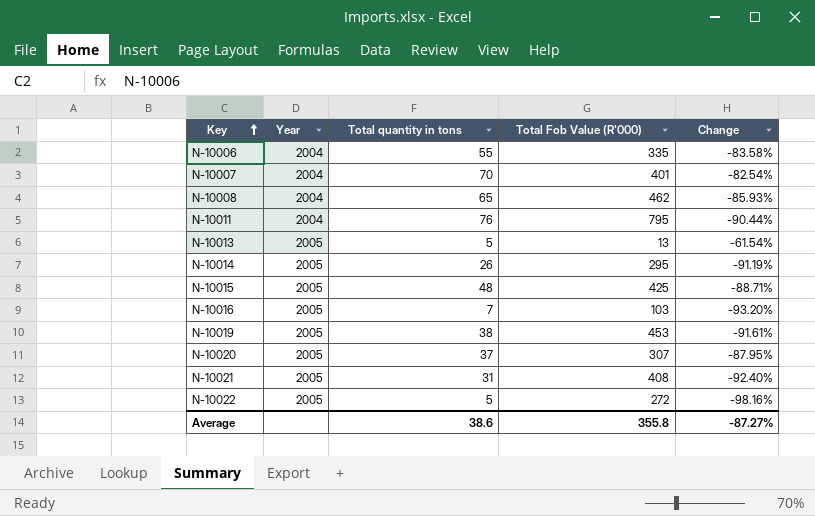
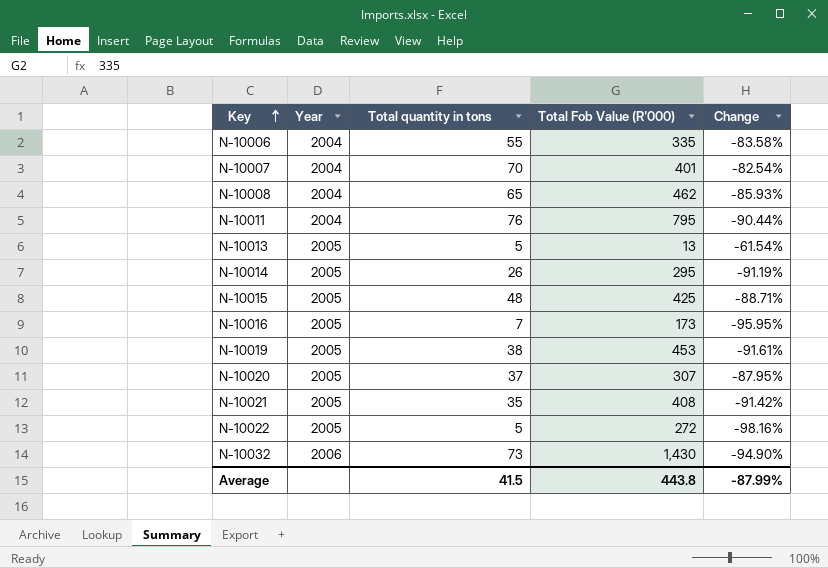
N-10016 | Total Fob Value (R'000): 103 -> 173
N-10016 | Change: -93.20% -> -95.95%
N-10021 | Total quantity in tons: 31 -> 35
N-10021 | Change: -92.40% -> -91.42%
row N-10032: none -> 2006 | 73 | 1,430 | -94.90%
Average | Total quantity in tons: 38.6 -> 41.5
Average | Total Fob Value (R'000): 355.8 -> 443.8
Average | Change: -87.27% -> -87.99%

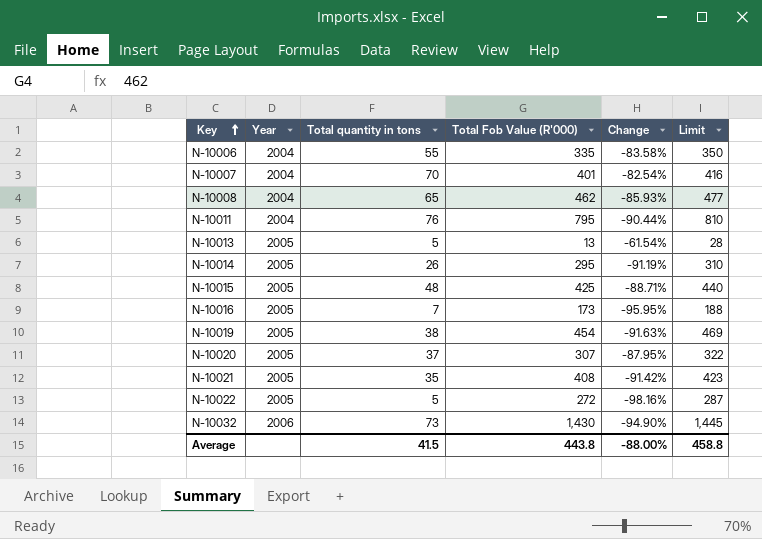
column Limit | formula: none -> [Total Fob Value (R'000)] + 15
N-10019 | Total Fob Value (R'000): 453 -> 454
N-10019 | Change: -91.61% -> -91.63%
Average | Change: -87.99% -> -88.00%

